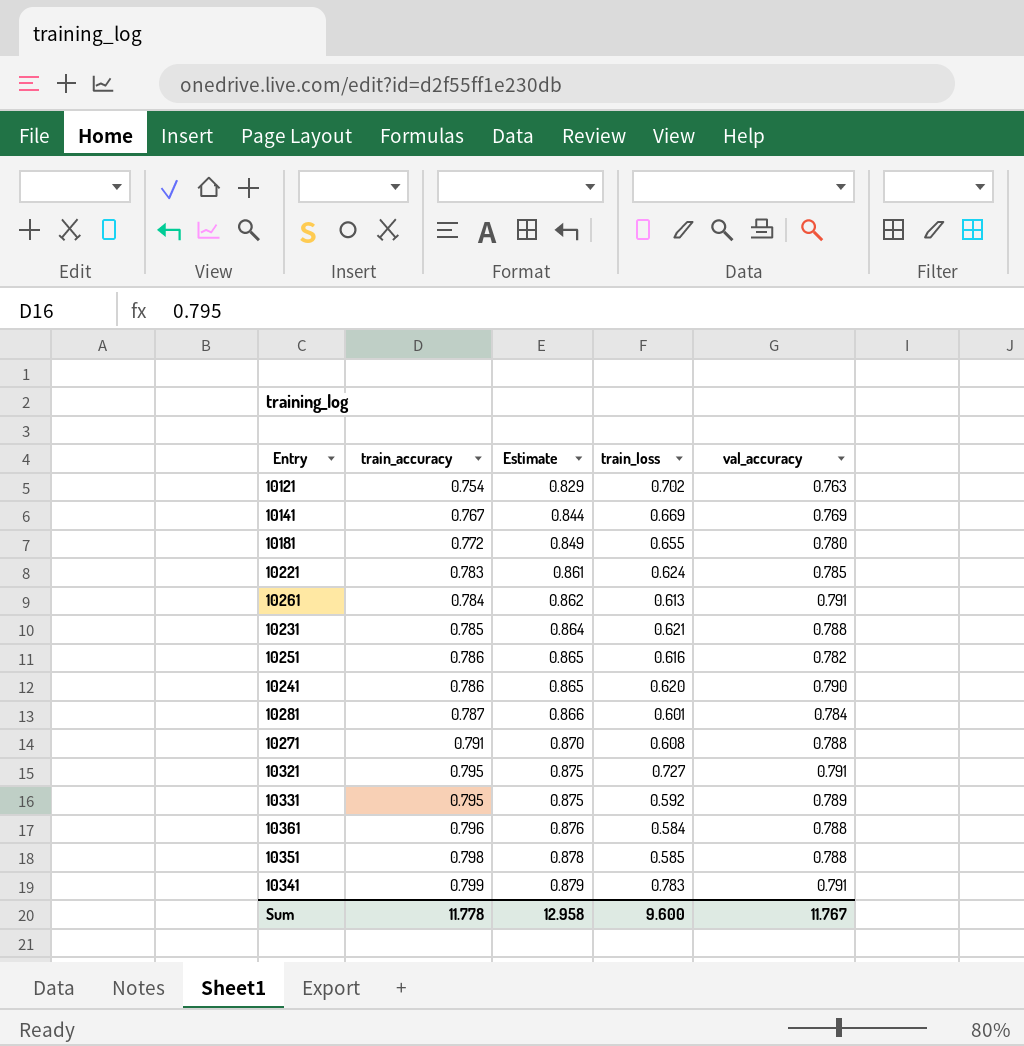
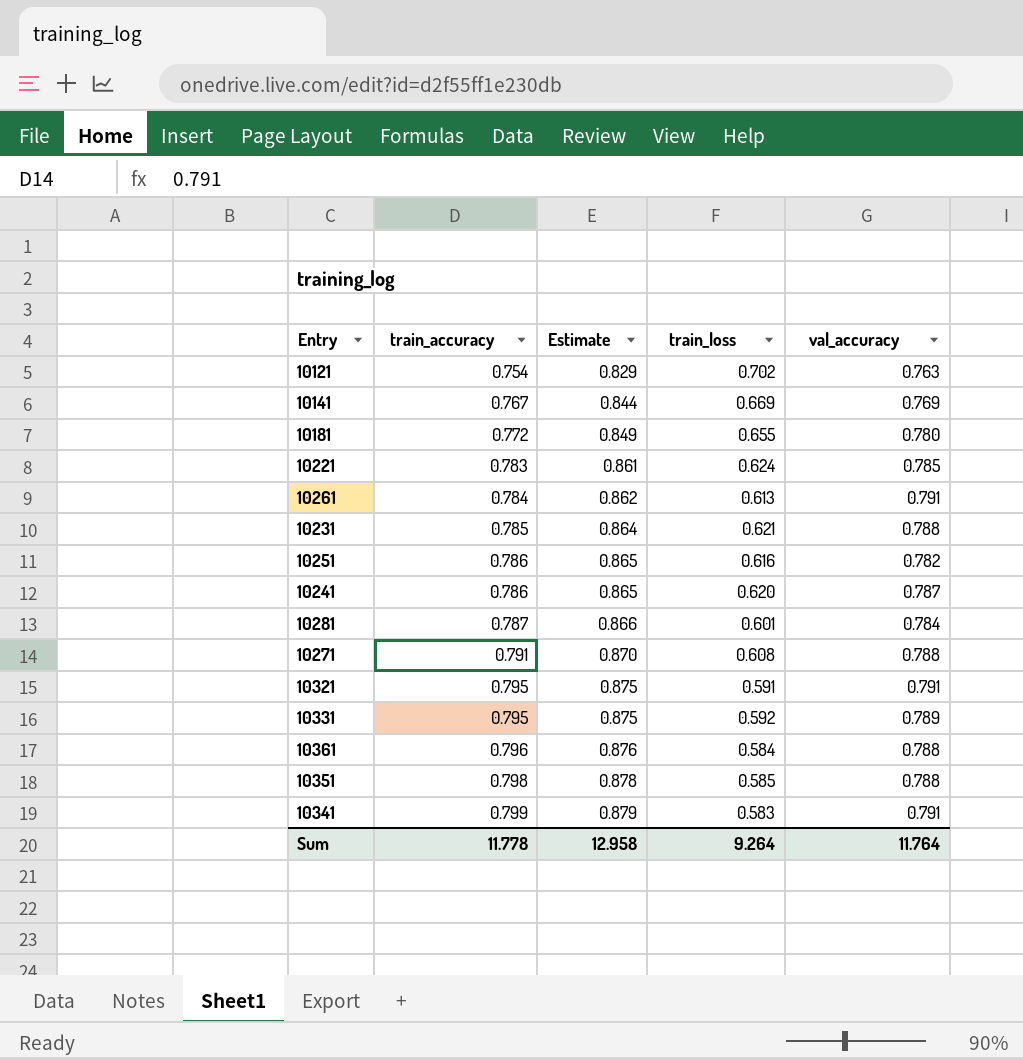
10241 | val_accuracy: 0.790 -> 0.787
10321 | train_loss: 0.727 -> 0.591
10341 | train_loss: 0.783 -> 0.583
Sum | train_loss: 9.600 -> 9.264
Sum | val_accuracy: 11.767 -> 11.764

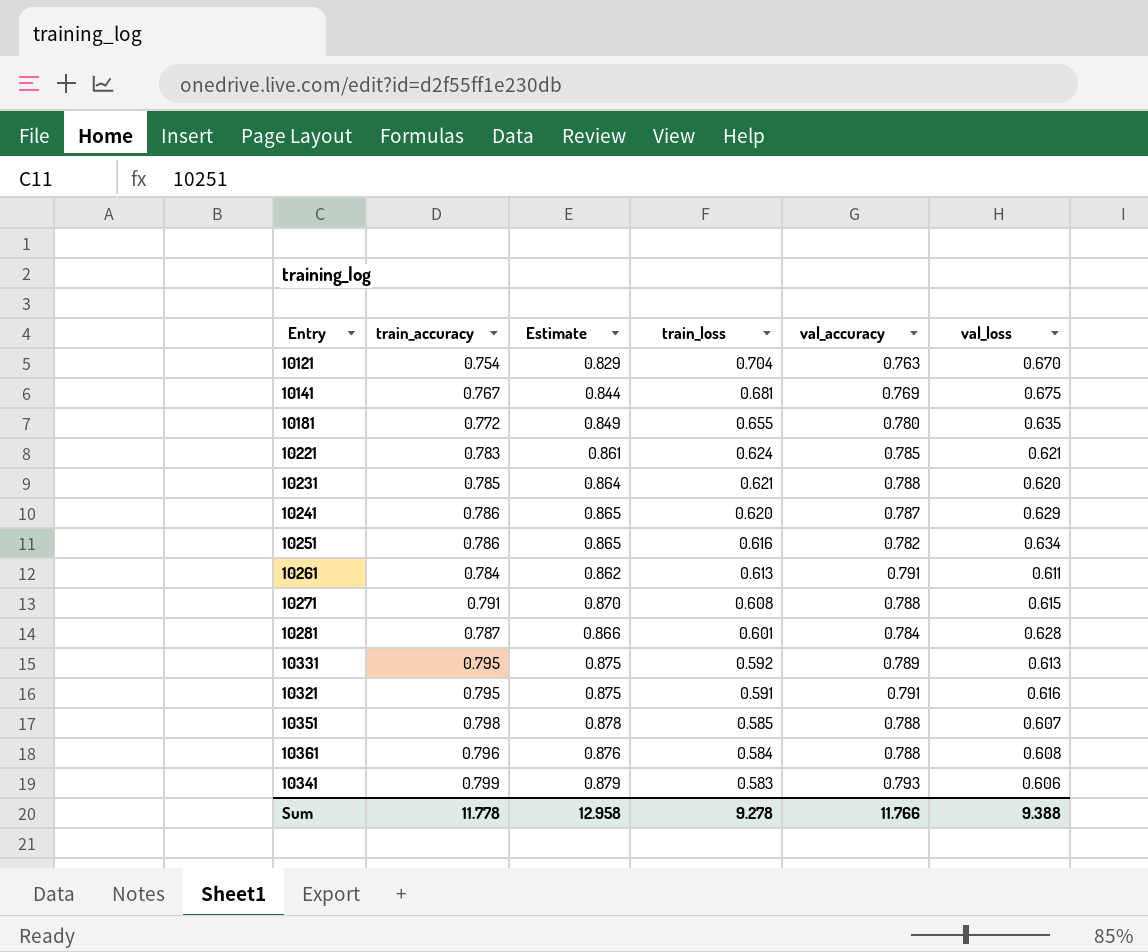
row order: train_accuracy ascending -> train_loss descending
column val_loss | position: none -> 6
10121 | train_loss: 0.702 -> 0.704
10141 | train_loss: 0.669 -> 0.681
10341 | val_accuracy: 0.791 -> 0.793
Sum | train_loss: 9.264 -> 9.278
Sum | val_accuracy: 11.764 -> 11.766

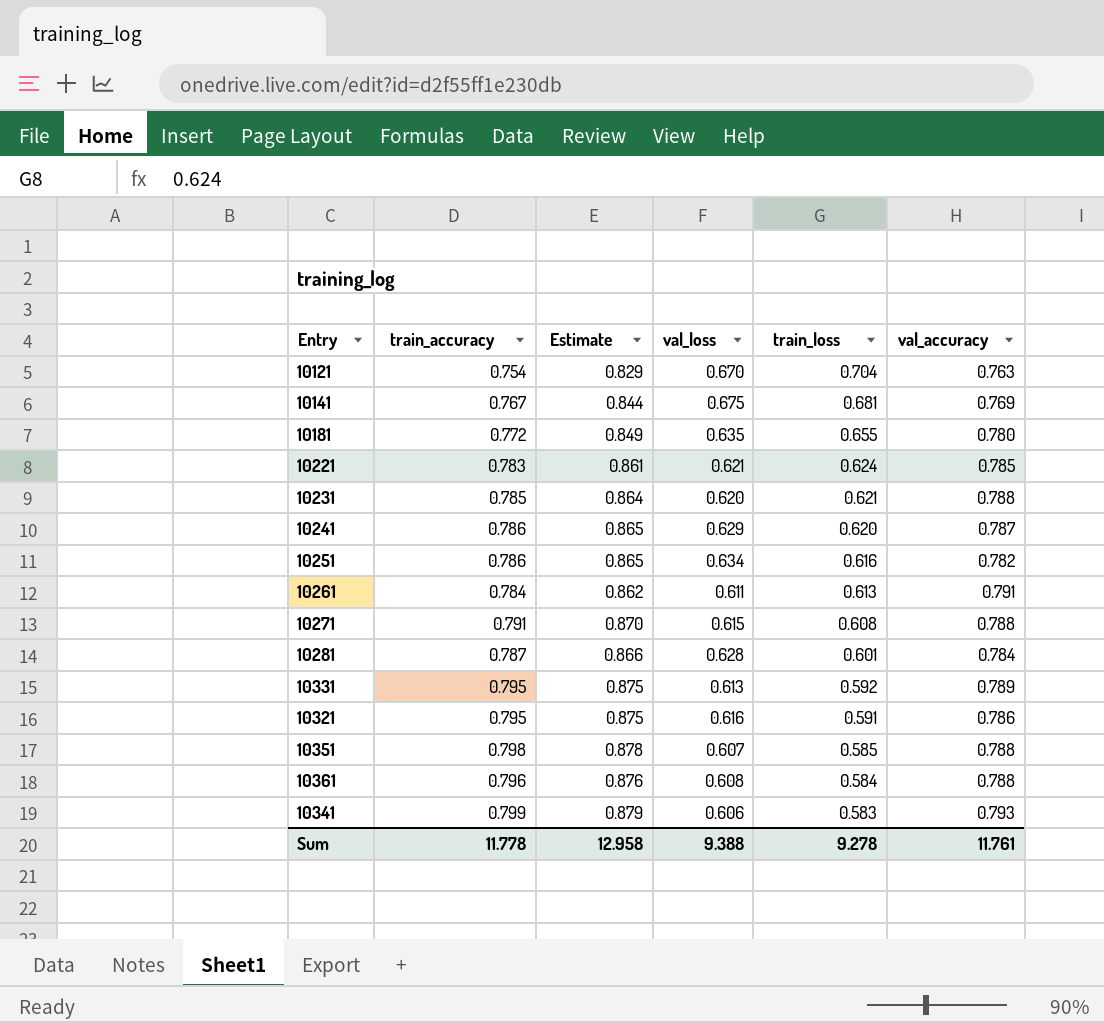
column val_loss | position: 6 -> 4
10321 | val_accuracy: 0.791 -> 0.786
Sum | val_accuracy: 11.766 -> 11.761

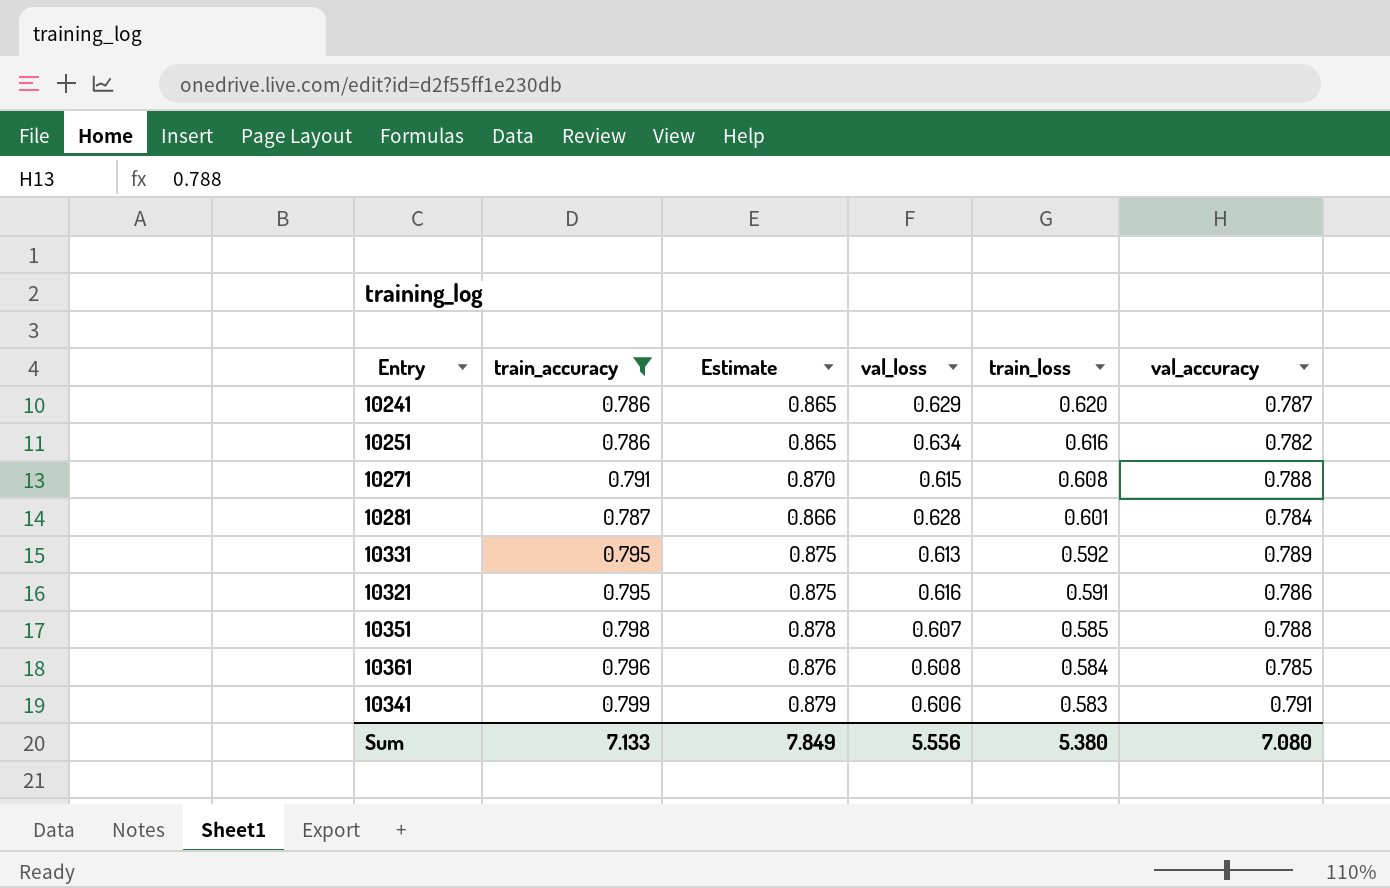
filter: none -> train_accuracy >= 0.786
10361 | val_accuracy: 0.788 -> 0.785
10341 | val_accuracy: 0.793 -> 0.791
Sum | train_accuracy: 11.778 -> 7.133
Sum | Estimate: 12.958 -> 7.849
Sum | val_loss: 9.388 -> 5.556
Sum | train_loss: 9.278 -> 5.380
Sum | val_accuracy: 11.761 -> 7.080

